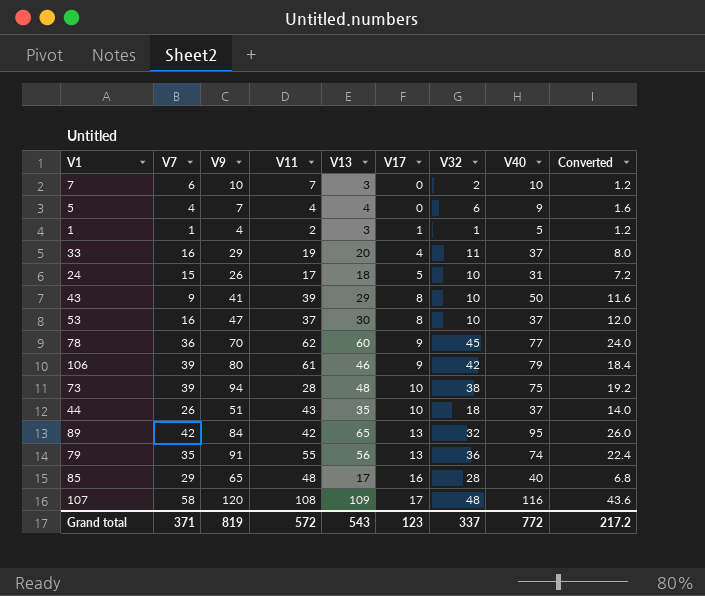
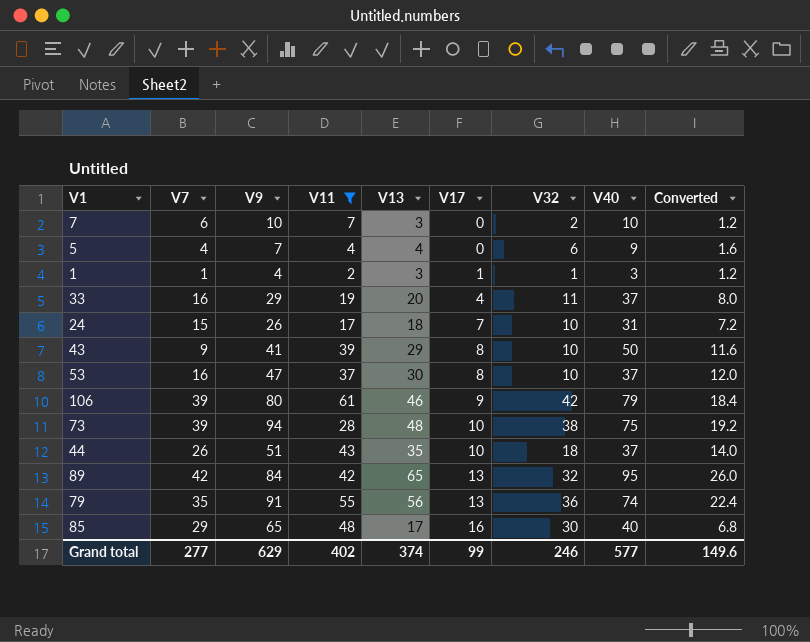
filter: none -> V11 <= 61
1 | V40: 5 -> 3
24 | V17: 5 -> 7
85 | V32: 28 -> 30
Grand total | V7: 371 -> 277
Grand total | V9: 819 -> 629
Grand total | V11: 572 -> 402
Grand total | V13: 543 -> 374
Grand total | V17: 123 -> 99
Grand total | V32: 337 -> 246
Grand total | V40: 772 -> 577
Grand total | Converted: 217.2 -> 149.6

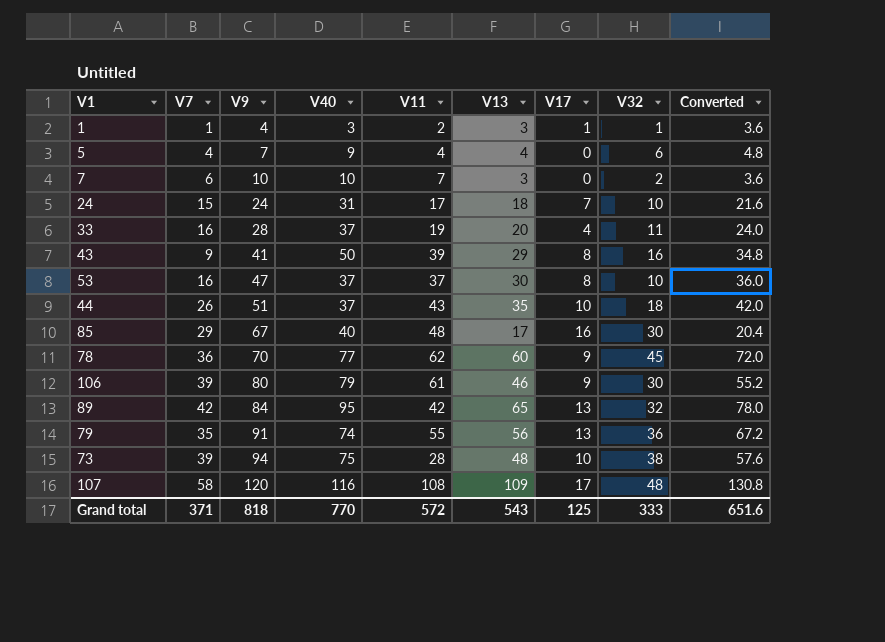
filter: V11 <= 61 -> none
row order: V17 ascending -> V9 ascending
column V40 | position: 8 -> 4
column Converted | formula: [V13] * 0.4 -> [V13] * 1.2
24 | V9: 26 -> 24
33 | V9: 29 -> 28
43 | V32: 10 -> 16
85 | V9: 65 -> 67
106 | V32: 42 -> 30
Grand total | V7: 277 -> 371
Grand total | V9: 629 -> 818
Grand total | V40: 577 -> 770
Grand total | V11: 402 -> 572
Grand total | V13: 374 -> 543
Grand total | V17: 99 -> 125
Grand total | V32: 246 -> 333
Grand total | Converted: 149.6 -> 651.6

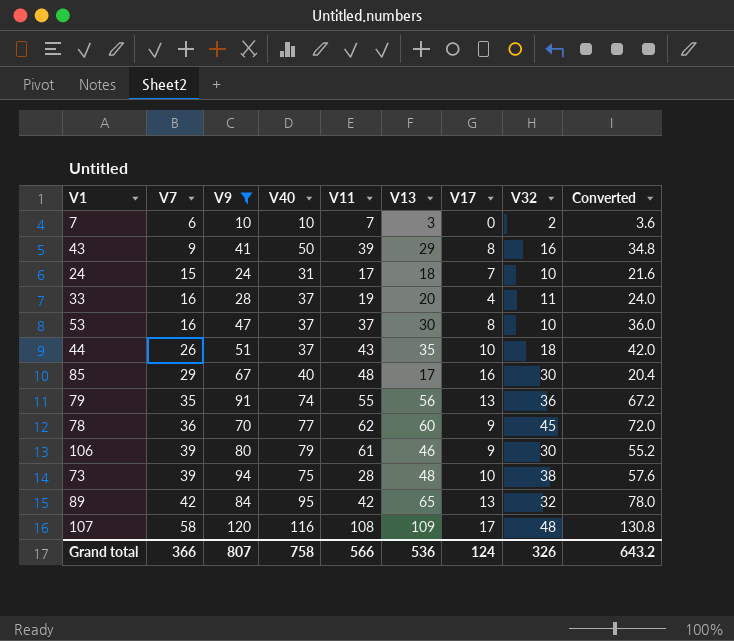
filter: none -> V9 >= 10
row order: V9 ascending -> V7 ascending
Grand total | V7: 371 -> 366
Grand total | V9: 818 -> 807
Grand total | V40: 770 -> 758
Grand total | V11: 572 -> 566
Grand total | V13: 543 -> 536
Grand total | V17: 125 -> 124
Grand total | V32: 333 -> 326
Grand total | Converted: 651.6 -> 643.2

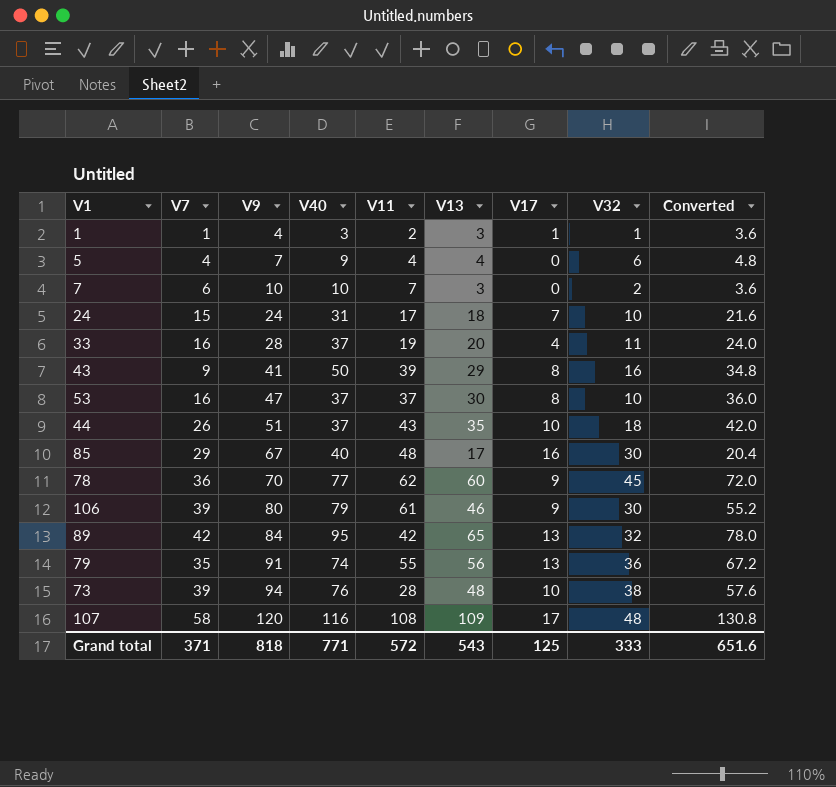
filter: V9 >= 10 -> none
row order: V7 ascending -> V9 ascending
73 | V40: 75 -> 76
Grand total | V7: 366 -> 371
Grand total | V9: 807 -> 818
Grand total | V40: 758 -> 771
Grand total | V11: 566 -> 572
Grand total | V13: 536 -> 543
Grand total | V17: 124 -> 125
Grand total | V32: 326 -> 333
Grand total | Converted: 643.2 -> 651.6

